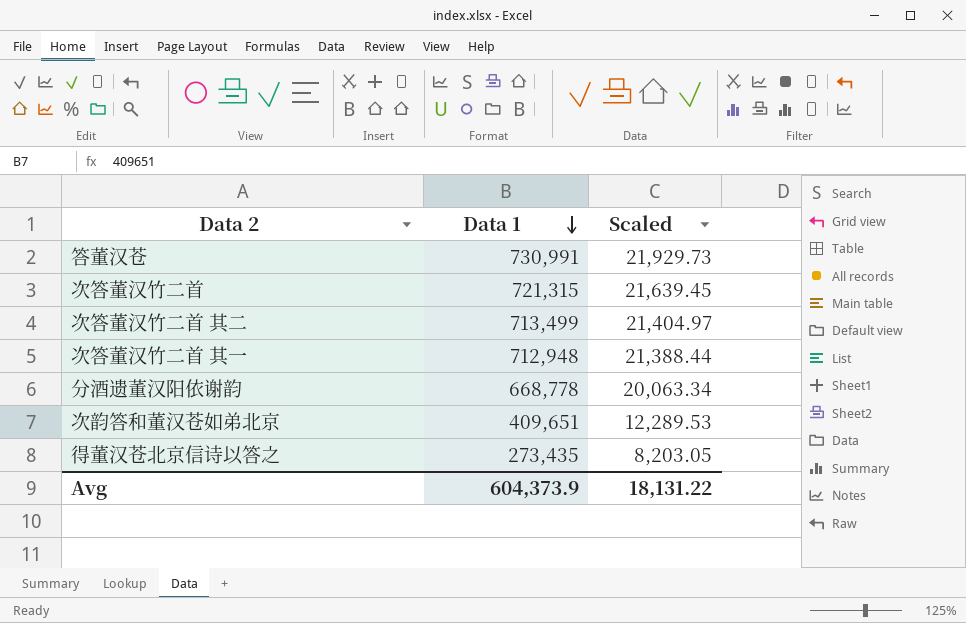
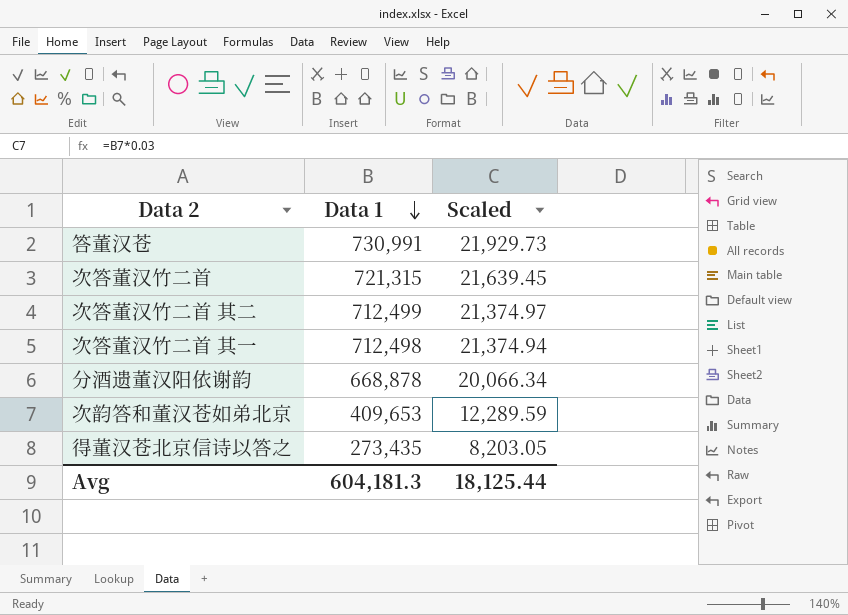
次答董汉竹二首 其二 | Data 1: 713,499 -> 712,499
次答董汉竹二首 其二 | Scaled: 21,404.97 -> 21,374.97
次答董汉竹二首 其一 | Data 1: 712,948 -> 712,498
次答董汉竹二首 其一 | Scaled: 21,388.44 -> 21,374.94
分酒遗董汉阳依谢韵 | Data 1: 668,778 -> 668,878
分酒遗董汉阳依谢韵 | Scaled: 20,063.34 -> 20,066.34
次韵答和董汉苍如弟北京 | Data 1: 409,651 -> 409,653
次韵答和董汉苍如弟北京 | Scaled: 12,289.53 -> 12,289.59
Avg | Data 1: 604,373.9 -> 604,181.3
Avg | Scaled: 18,131.22 -> 18,125.44

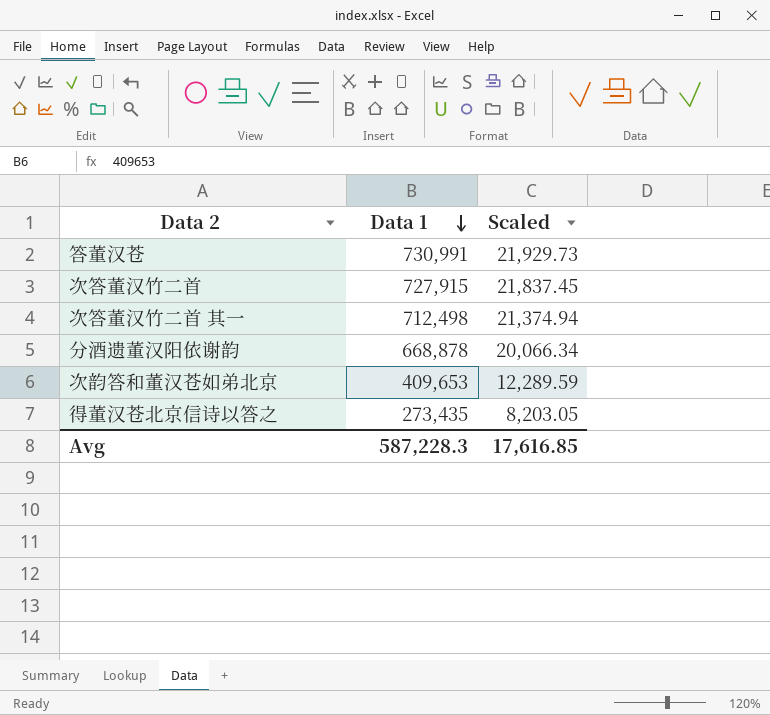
row 次答董汉竹二首 其二: 712,499 | 21,374.97 -> none
次答董汉竹二首 | Data 1: 721,315 -> 727,915
次答董汉竹二首 | Scaled: 21,639.45 -> 21,837.45
Avg | Data 1: 604,181.3 -> 587,228.3
Avg | Scaled: 18,125.44 -> 17,616.85

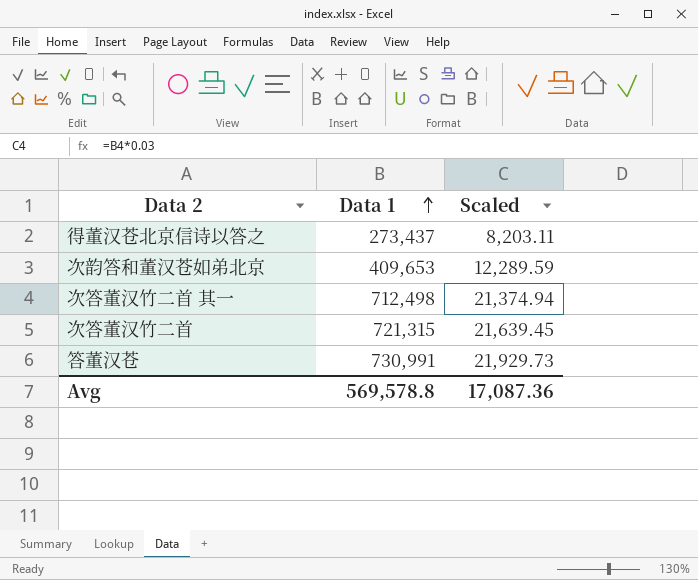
row order: Data 1 descending -> Data 1 ascending
row 分酒遗董汉阳依谢韵: 668,878 | 20,066.34 -> none
得董汉苍北京信诗以答之 | Data 1: 273,435 -> 273,437
得董汉苍北京信诗以答之 | Scaled: 8,203.05 -> 8,203.11
次答董汉竹二首 | Data 1: 727,915 -> 721,315
次答董汉竹二首 | Scaled: 21,837.45 -> 21,639.45
Avg | Data 1: 587,228.3 -> 569,578.8
Avg | Scaled: 17,616.85 -> 17,087.36

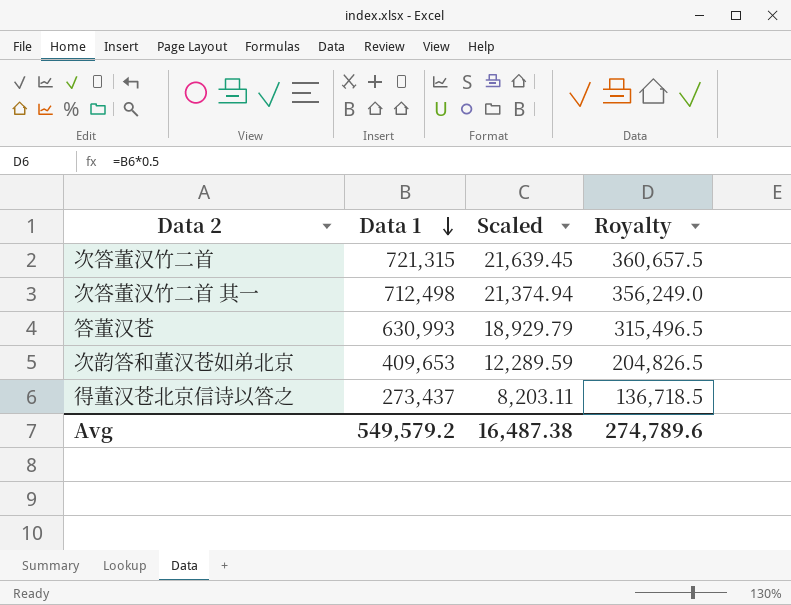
row order: Data 1 ascending -> Data 1 descending
column Royalty | formula: none -> [Data 1] * 0.5
答董汉苍 | Data 1: 730,991 -> 630,993
答董汉苍 | Scaled: 21,929.73 -> 18,929.79
Avg | Data 1: 569,578.8 -> 549,579.2
Avg | Scaled: 17,087.36 -> 16,487.38

